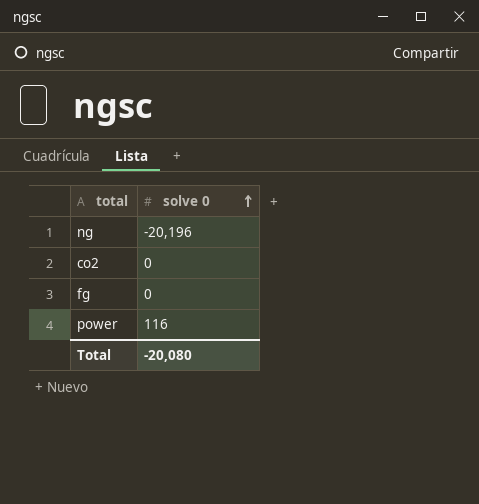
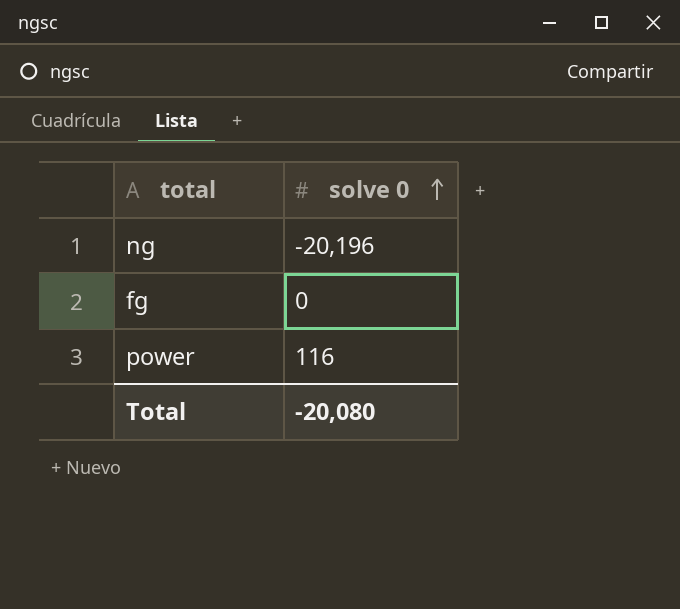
row co2: 0 -> none

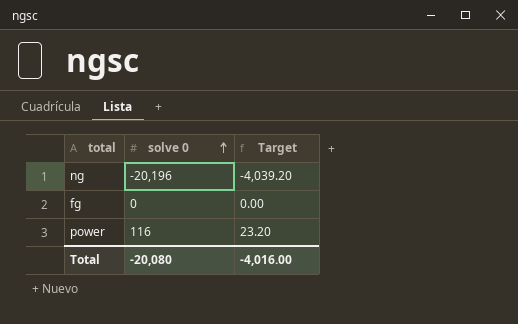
column Target | formula: none -> [solve 0] * 0.2

